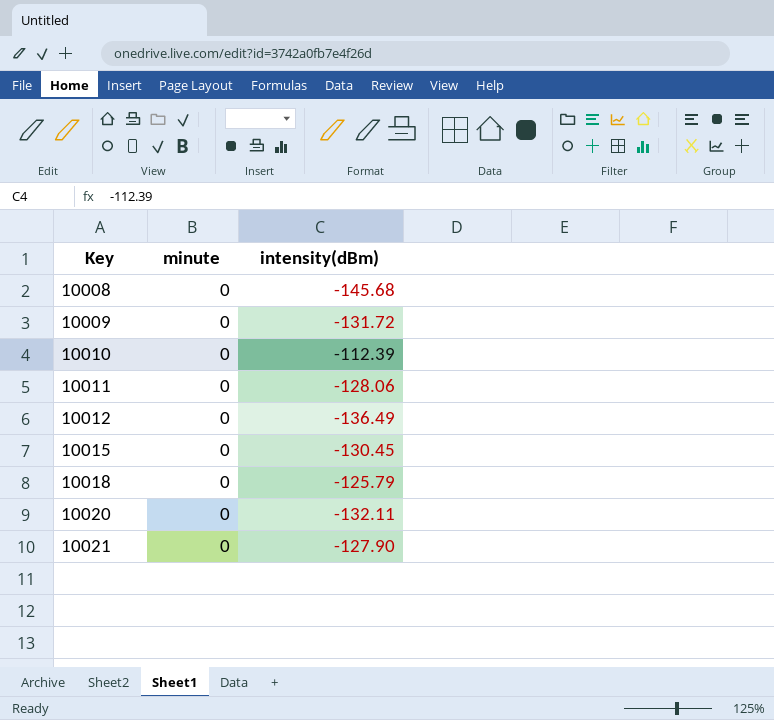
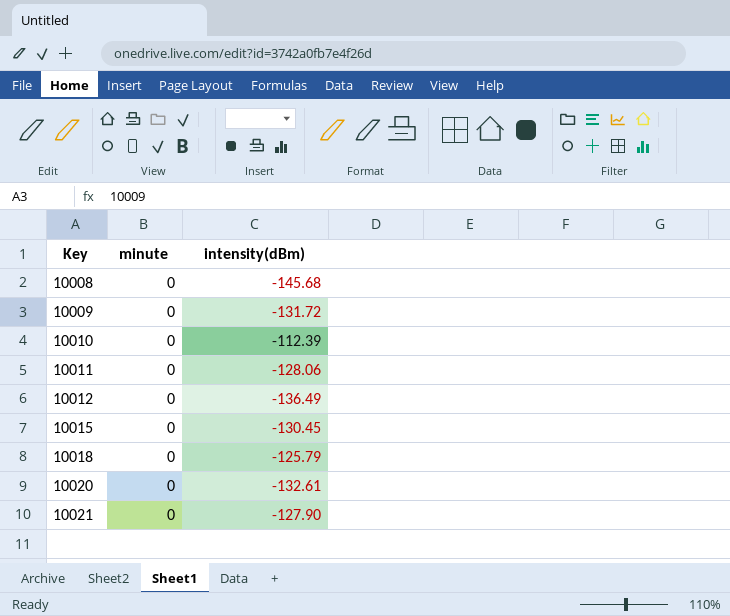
10020 | intensity(dBm): -132.11 -> -132.61

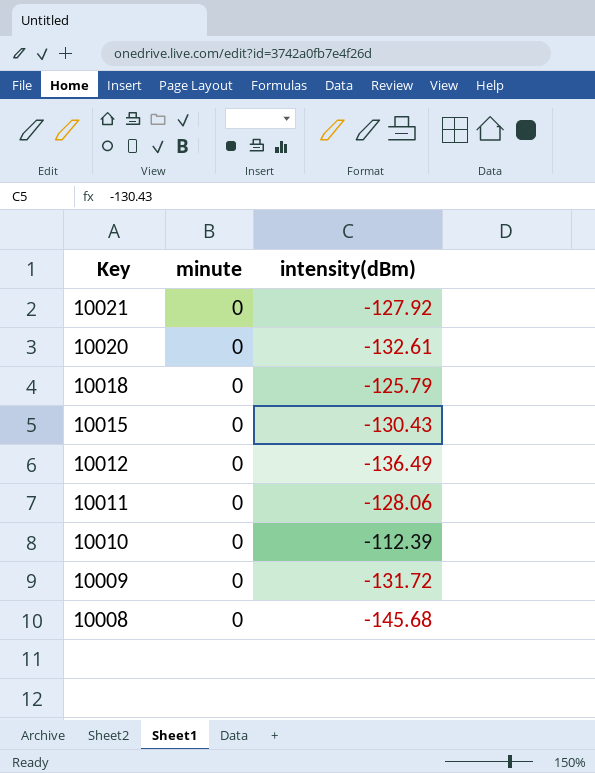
row order: Key ascending -> Key descending
10021 | intensity(dBm): -127.90 -> -127.92
10015 | intensity(dBm): -130.45 -> -130.43

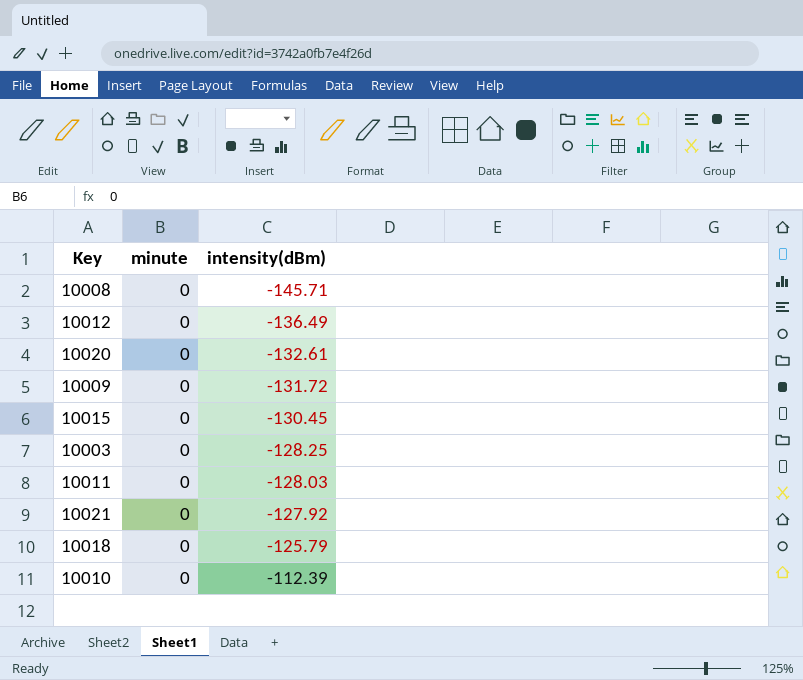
row order: Key descending -> intensity(dBm) ascending
10008 | intensity(dBm): -145.68 -> -145.71
10015 | intensity(dBm): -130.43 -> -130.45
row 10003: none -> 0 | -128.25
10011 | intensity(dBm): -128.06 -> -128.03

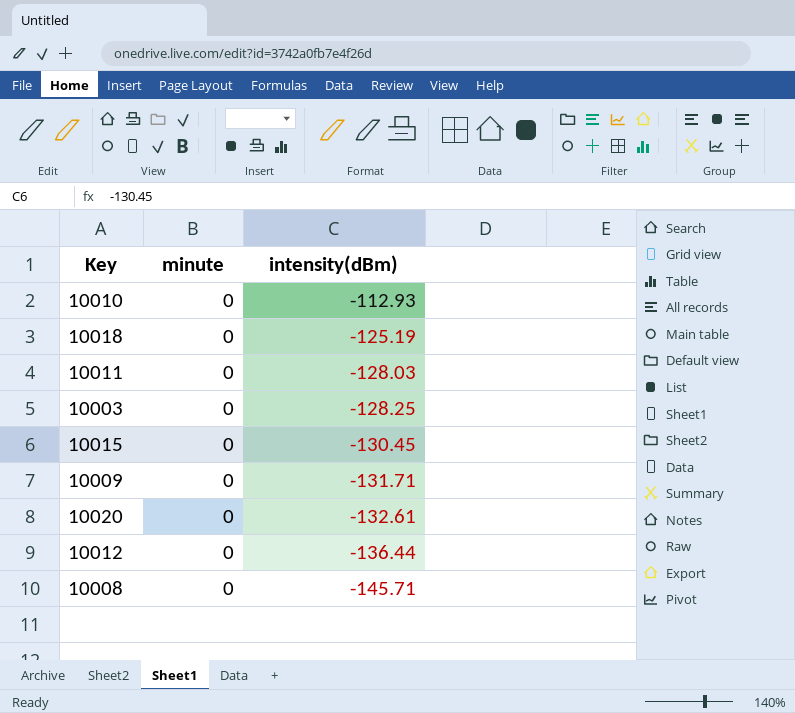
row order: intensity(dBm) ascending -> intensity(dBm) descending
row 10021: 0 | -127.92 -> none
10010 | intensity(dBm): -112.39 -> -112.93
10018 | intensity(dBm): -125.79 -> -125.19
10009 | intensity(dBm): -131.72 -> -131.71
10012 | intensity(dBm): -136.49 -> -136.44

